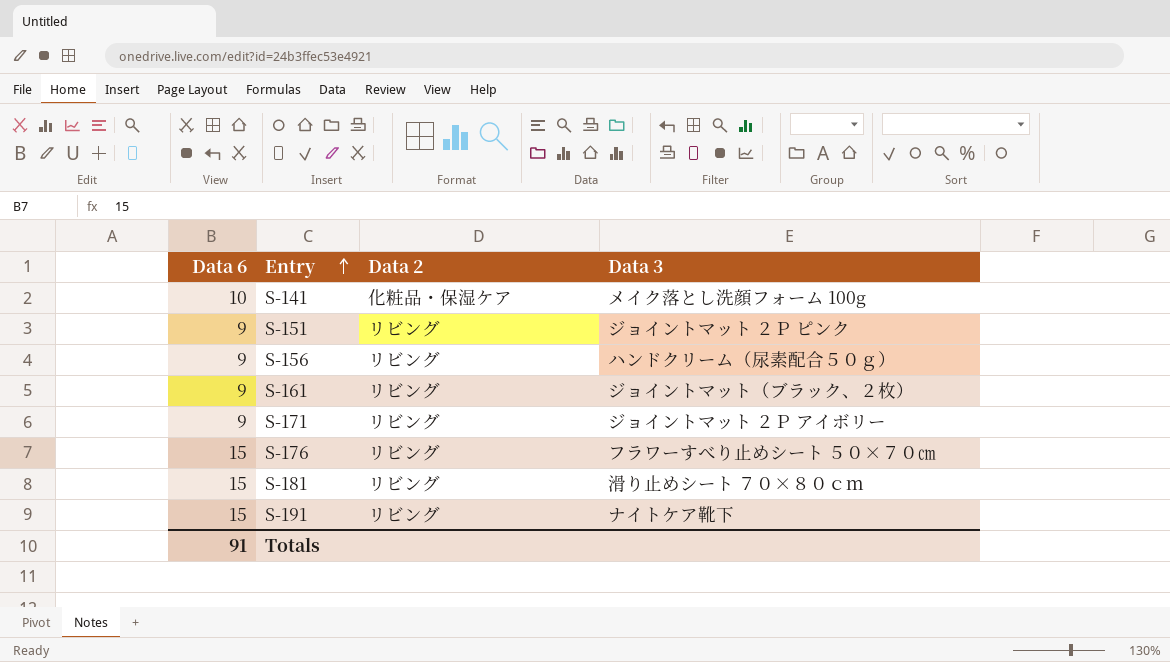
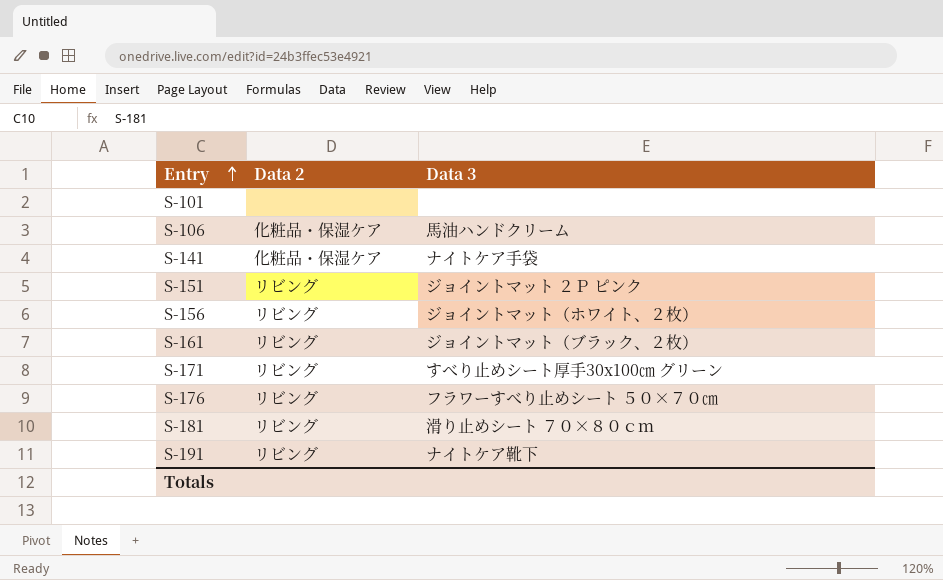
column Data 6 | position: 1 -> none
row S-101: none -> none | none
row S-106: none -> 化粧品・保湿ケア | 馬油ハンドクリーム
S-141 | Data 3: メイク落とし洗顔フォーム 100g -> ナイトケア手袋
S-156 | Data 3: ハンドクリーム（尿素配合５０ｇ） -> ジョイントマット（ホワイト、２枚）
S-171 | Data 3: ジョイントマット ２Ｐ アイボリー -> すべり止めシート厚手30x100㎝ グリーン

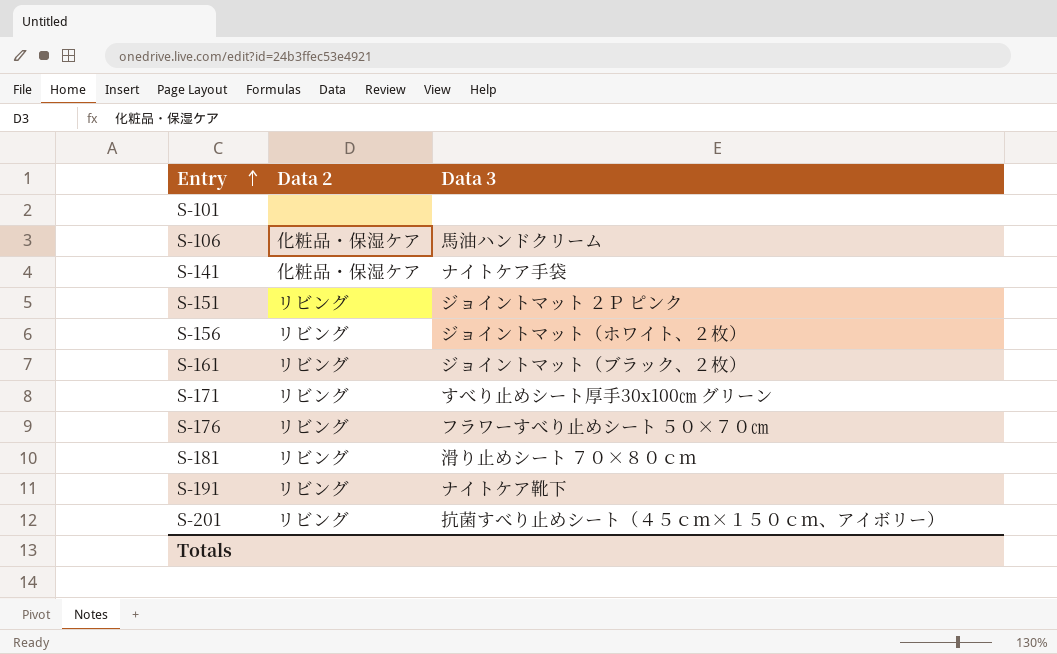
row S-201: none -> リビング | 抗菌すべり止めシート（４５ｃｍ×１５０ｃｍ、アイボリー）

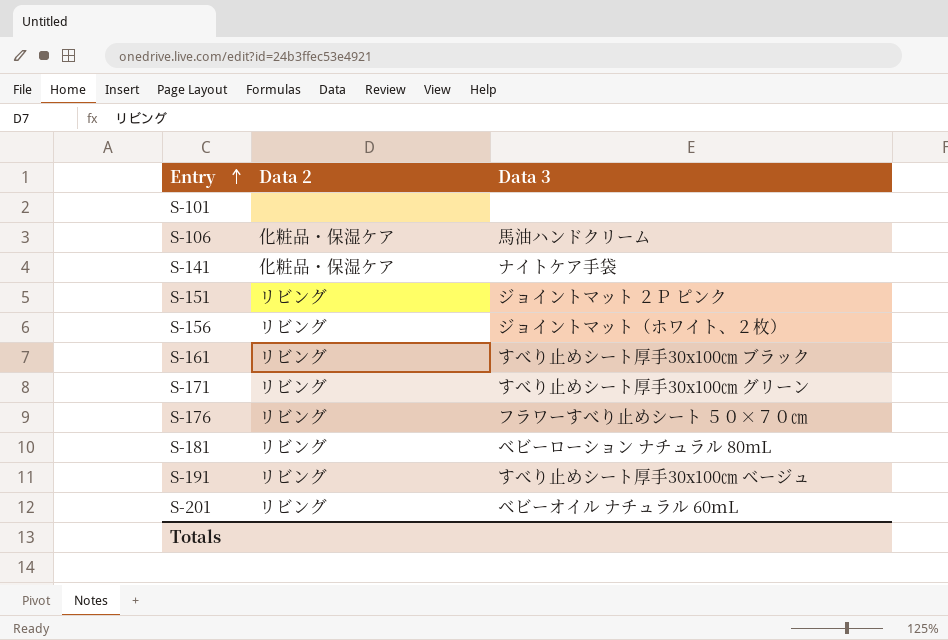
S-161 | Data 3: ジョイントマット（ブラック、２枚） -> すべり止めシート厚手30x100㎝ ブラック
S-181 | Data 3: 滑り止めシート ７０×８０ｃｍ -> ベビーローション ナチュラル 80mL
S-191 | Data 3: ナイトケア靴下 -> すべり止めシート厚手30x100㎝ ベージュ
S-201 | Data 3: 抗菌すべり止めシート（４５ｃｍ×１５０ｃｍ、アイボリー） -> ベビーオイル ナチュラル 60ｍL

